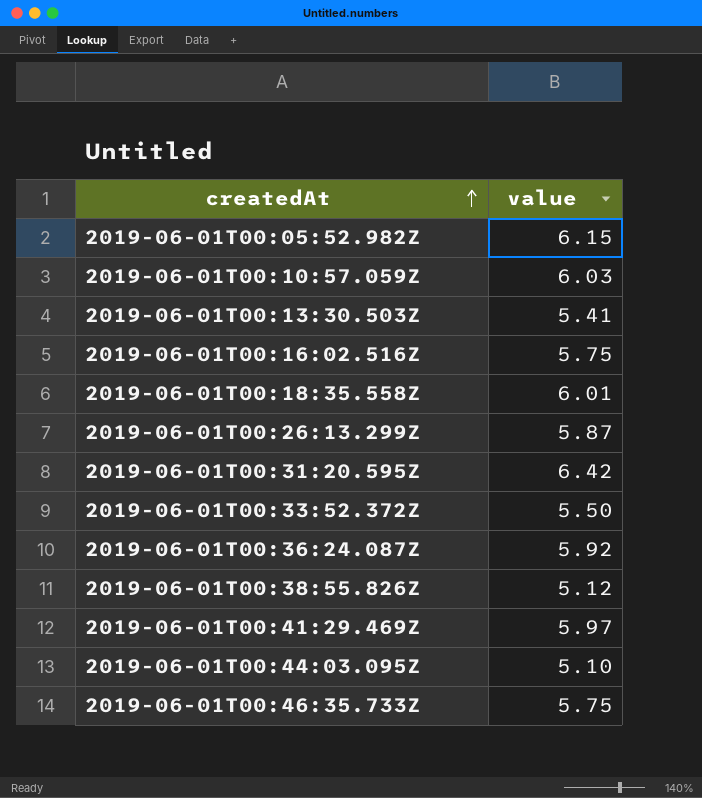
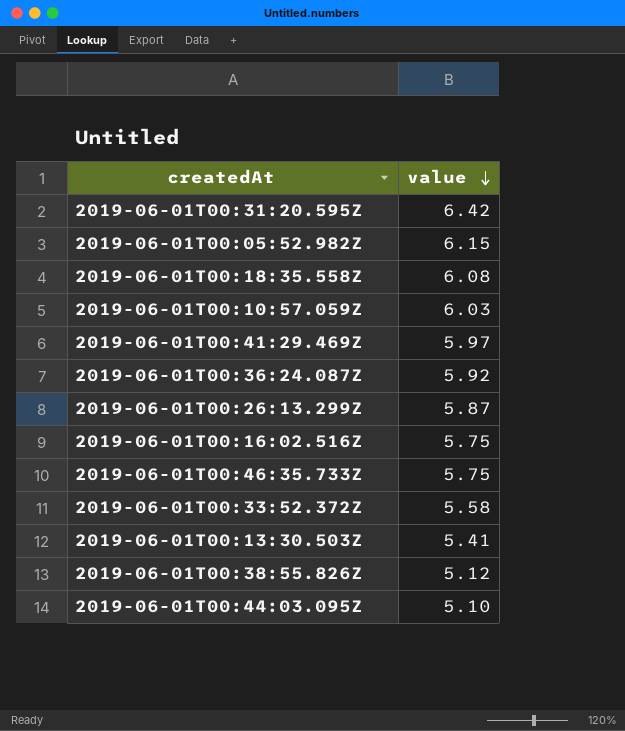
row order: createdAt ascending -> value descending
2019-06-01T00:18:35.558Z | value: 6.01 -> 6.08
2019-06-01T00:33:52.372Z | value: 5.50 -> 5.58

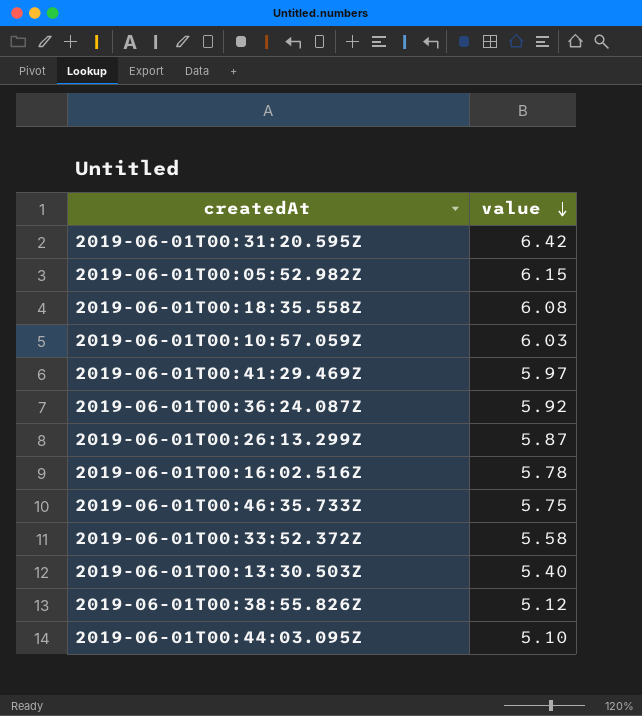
2019-06-01T00:16:02.516Z | value: 5.75 -> 5.78
2019-06-01T00:13:30.503Z | value: 5.41 -> 5.40

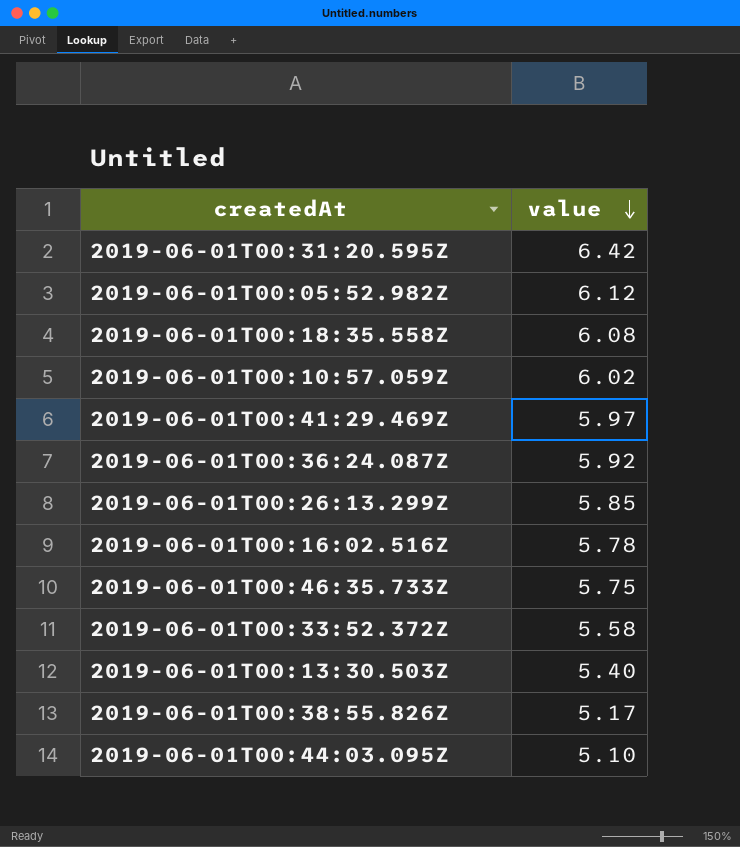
2019-06-01T00:05:52.982Z | value: 6.15 -> 6.12
2019-06-01T00:10:57.059Z | value: 6.03 -> 6.02
2019-06-01T00:26:13.299Z | value: 5.87 -> 5.85
2019-06-01T00:38:55.826Z | value: 5.12 -> 5.17

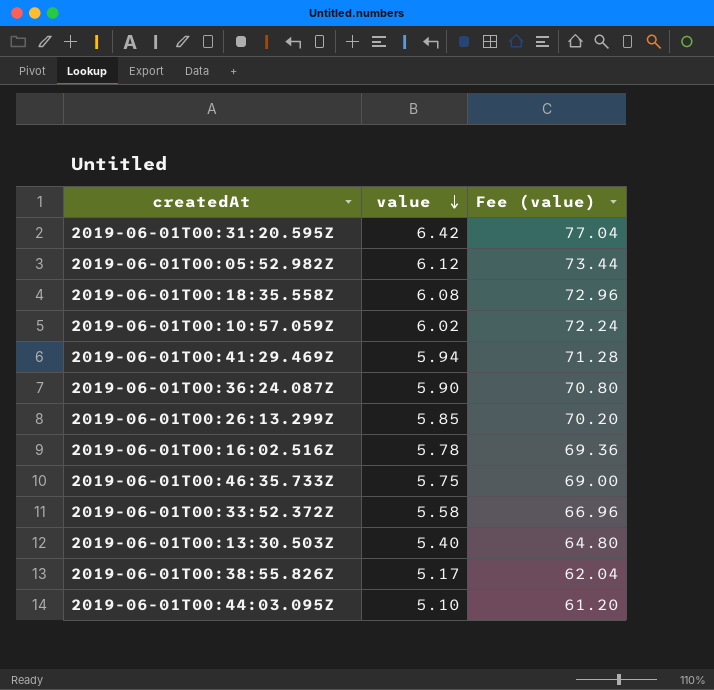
column Fee (value) | formula: none -> [value] * 12
2019-06-01T00:41:29.469Z | value: 5.97 -> 5.94
2019-06-01T00:36:24.087Z | value: 5.92 -> 5.90

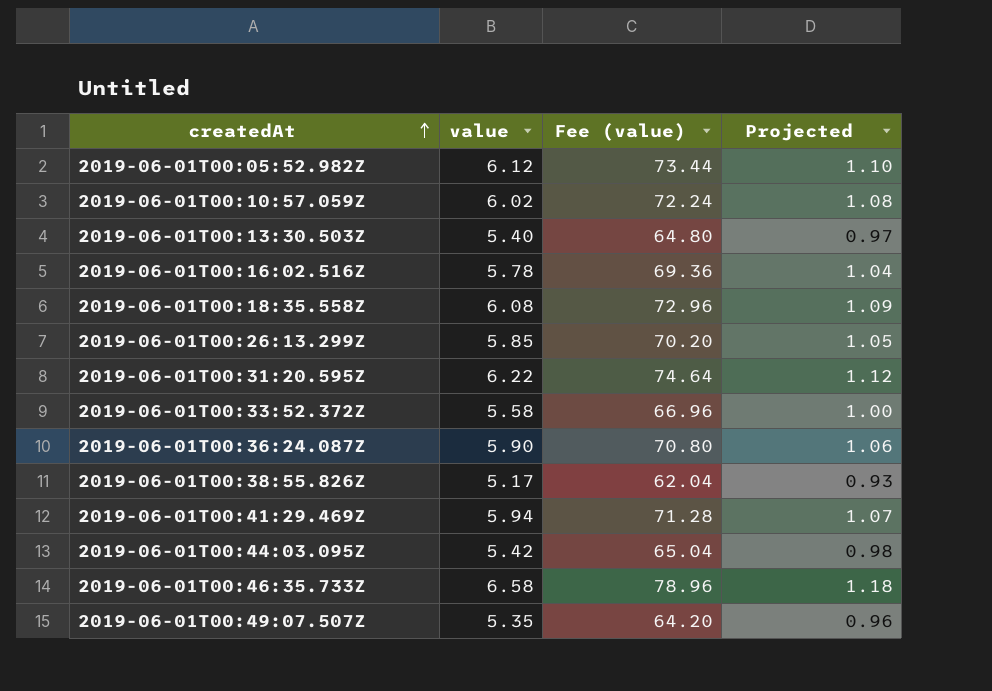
row order: value descending -> createdAt ascending
column Projected | formula: none -> [value] * 0.18
2019-06-01T00:31:20.595Z | value: 6.42 -> 6.22
2019-06-01T00:31:20.595Z | Fee (value): 77.04 -> 74.64
2019-06-01T00:44:03.095Z | value: 5.10 -> 5.42
2019-06-01T00:44:03.095Z | Fee (value): 61.20 -> 65.04
2019-06-01T00:46:35.733Z | value: 5.75 -> 6.58
2019-06-01T00:46:35.733Z | Fee (value): 69.00 -> 78.96
row 2019-06-01T00:49:07.507Z: none -> 5.35 | 64.20 | 0.96

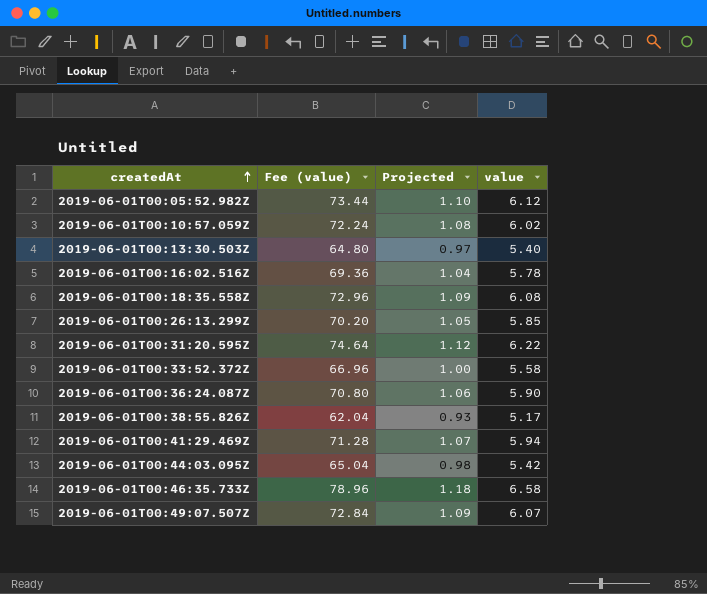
column value | position: 2 -> 4
2019-06-01T00:49:07.507Z | Fee (value): 64.20 -> 72.84
2019-06-01T00:49:07.507Z | Projected: 0.96 -> 1.09
2019-06-01T00:49:07.507Z | value: 5.35 -> 6.07

